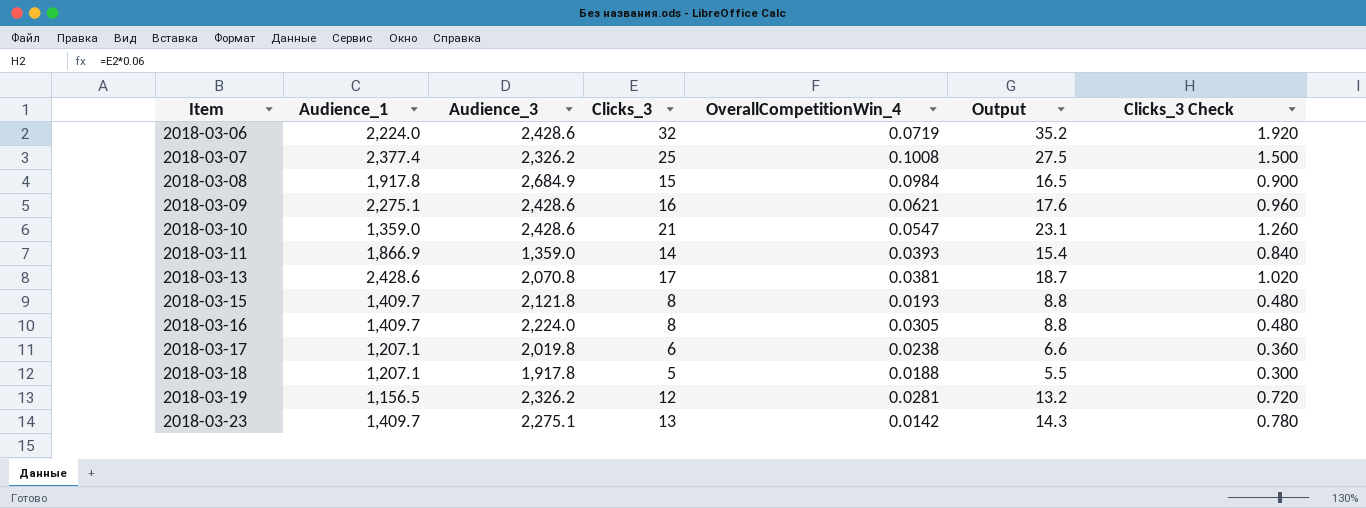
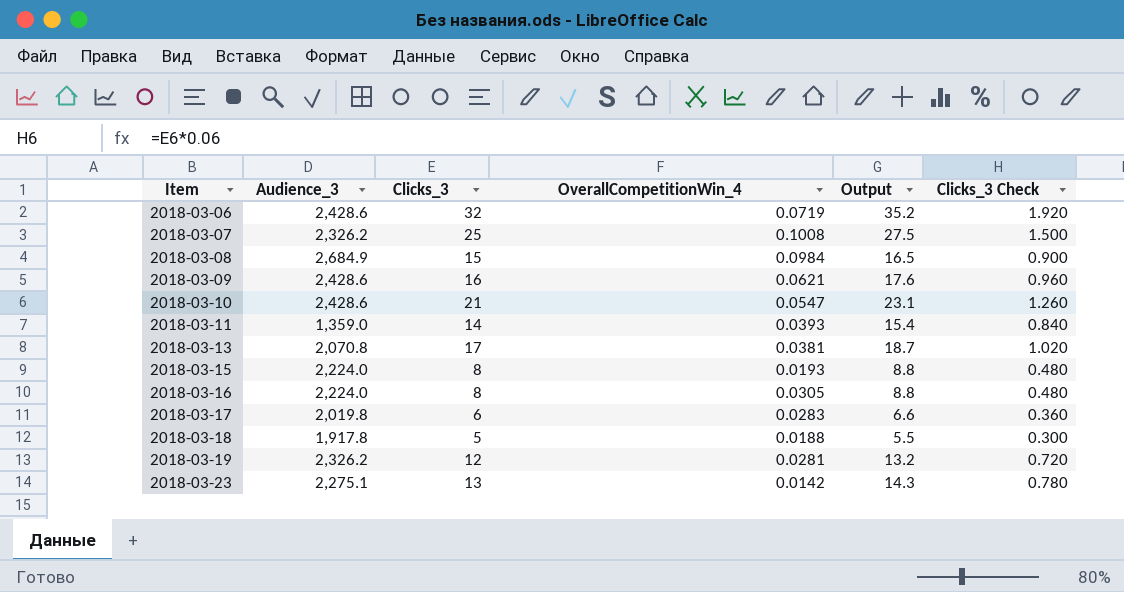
column Audience_1 | position: 2 -> none
2018-03-15 | Audience_3: 2,121.8 -> 2,224.0
2018-03-17 | OverallCompetitionWin_4: 0.0238 -> 0.0283

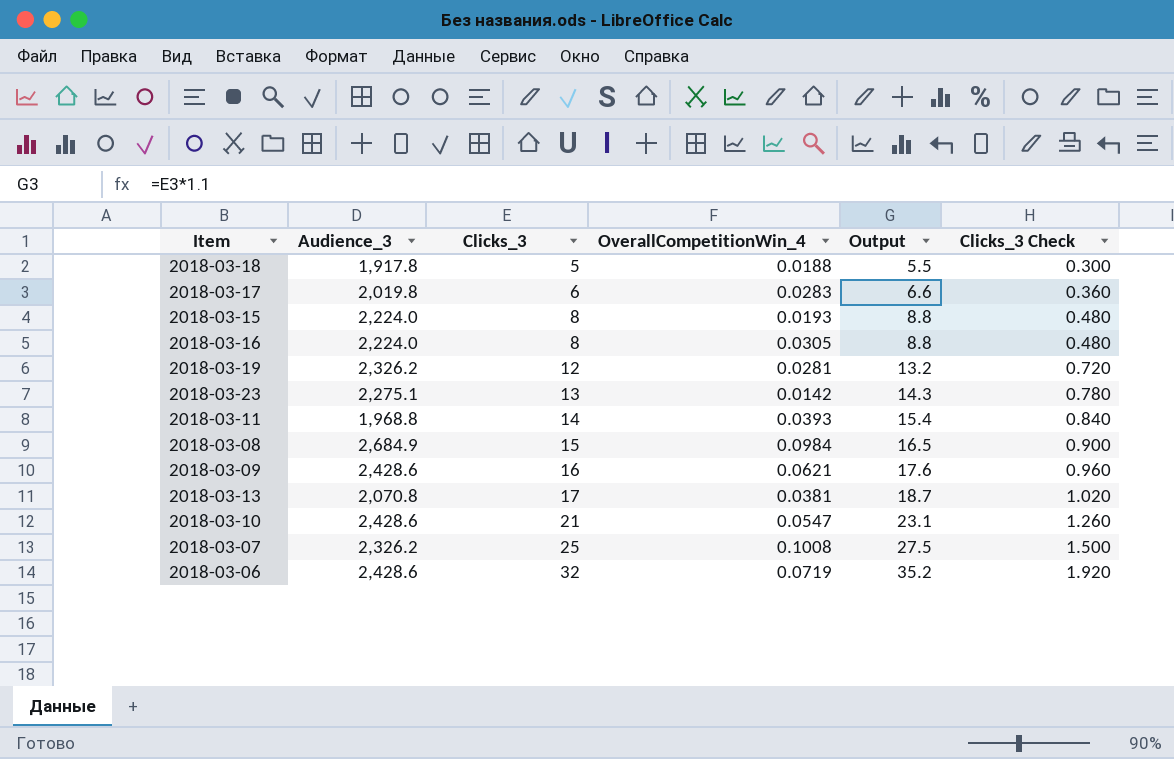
row order: Item ascending -> Clicks_3 ascending
2018-03-11 | Audience_3: 1,359.0 -> 1,968.8

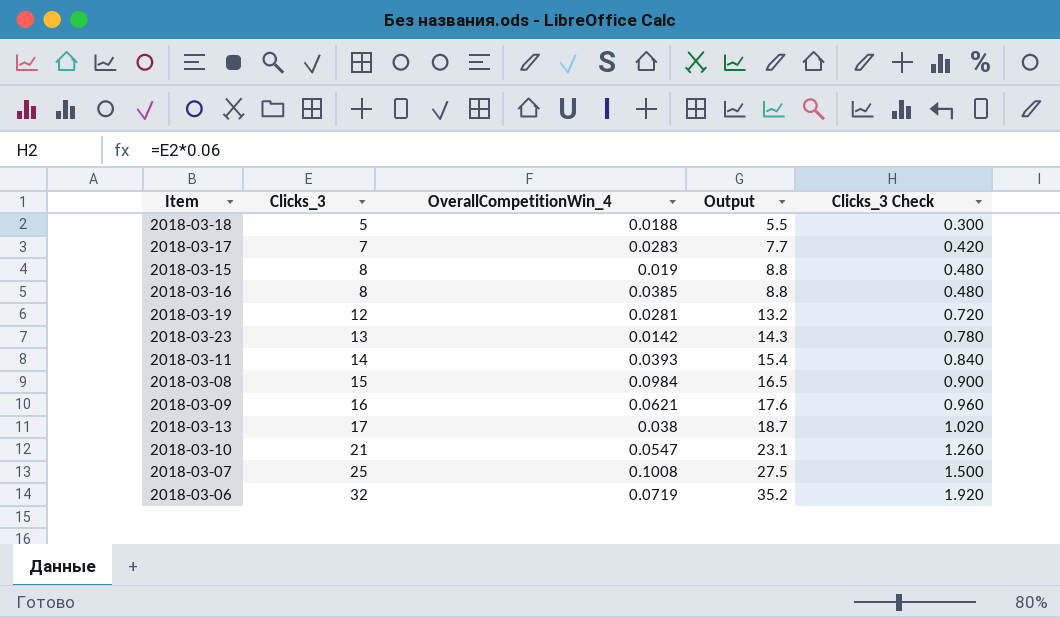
column Audience_3 | position: 2 -> none
2018-03-17 | Clicks_3: 6 -> 7
2018-03-17 | Output: 6.6 -> 7.7
2018-03-17 | Clicks_3 Check: 0.360 -> 0.420
2018-03-15 | OverallCompetitionWin_4: 0.0193 -> 0.019
2018-03-16 | OverallCompetitionWin_4: 0.0305 -> 0.0385
2018-03-13 | OverallCompetitionWin_4: 0.0381 -> 0.038

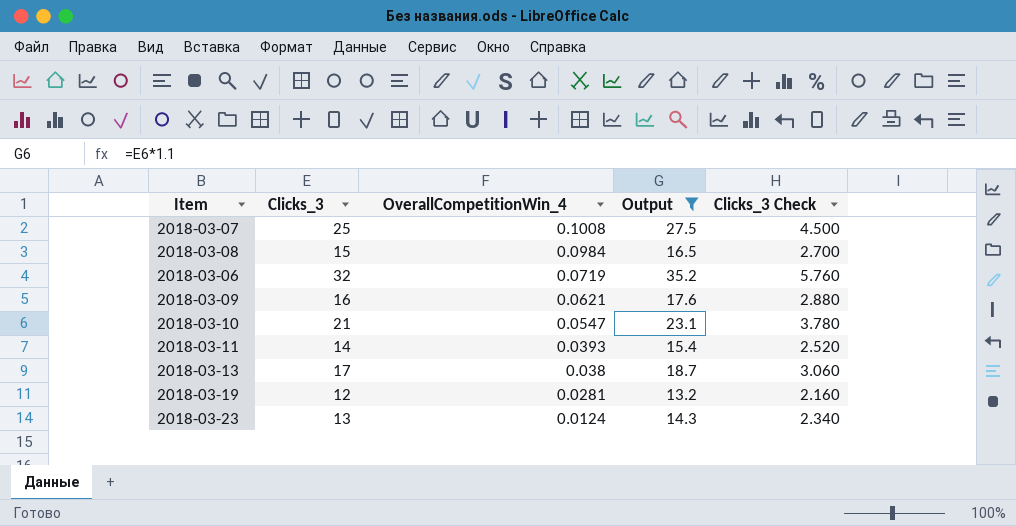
filter: none -> Output >= 13.2
row order: Clicks_3 ascending -> OverallCompetitionWin_4 descending
column Clicks_3 Check | formula: [Clicks_3] * 0.06 -> [Clicks_3] * 0.18
2018-03-23 | OverallCompetitionWin_4: 0.0142 -> 0.0124

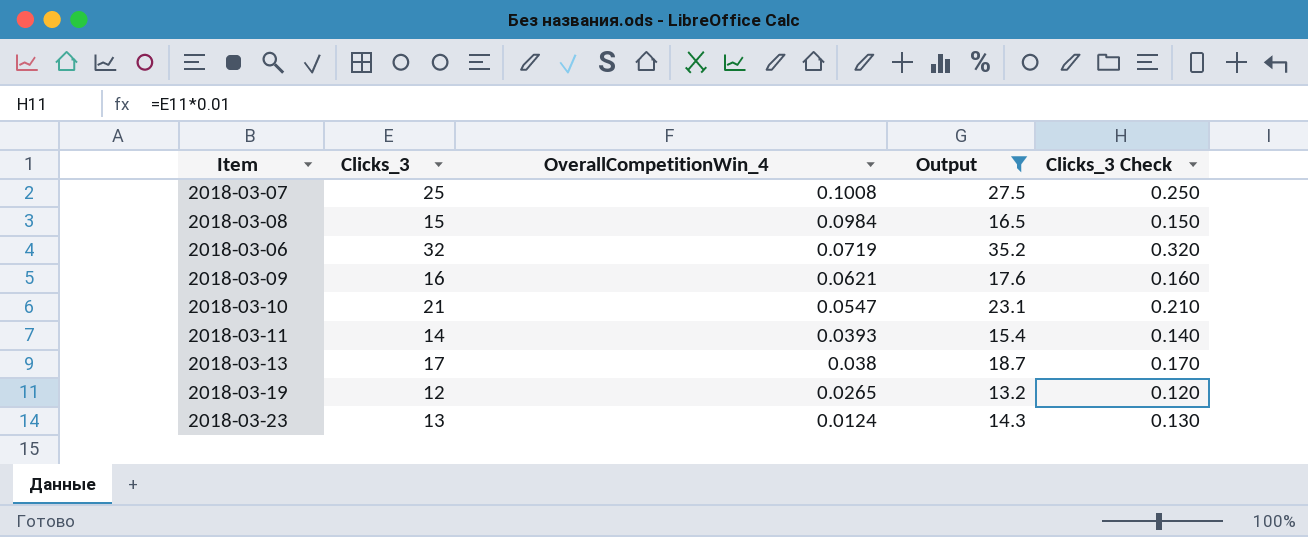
column Clicks_3 Check | formula: [Clicks_3] * 0.18 -> [Clicks_3] * 0.01
2018-03-19 | OverallCompetitionWin_4: 0.0281 -> 0.0265

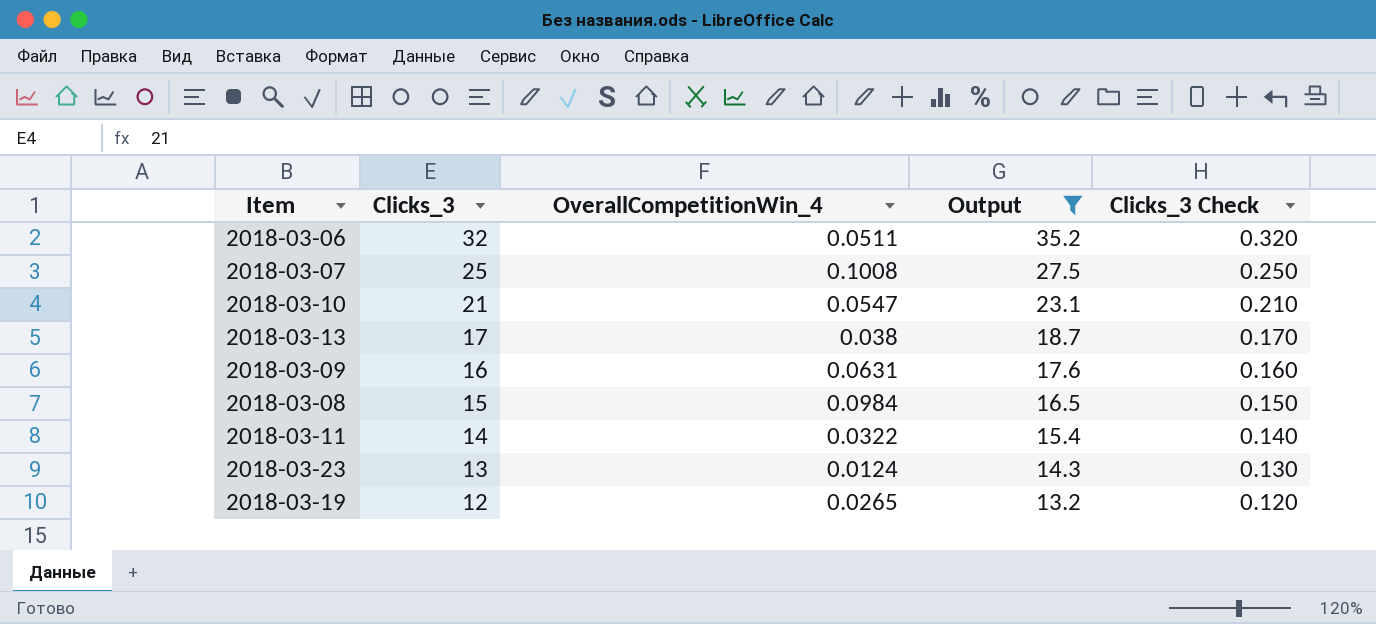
row order: OverallCompetitionWin_4 descending -> Clicks_3 descending
2018-03-06 | OverallCompetitionWin_4: 0.0719 -> 0.0511
2018-03-09 | OverallCompetitionWin_4: 0.0621 -> 0.0631
2018-03-11 | OverallCompetitionWin_4: 0.0393 -> 0.0322

